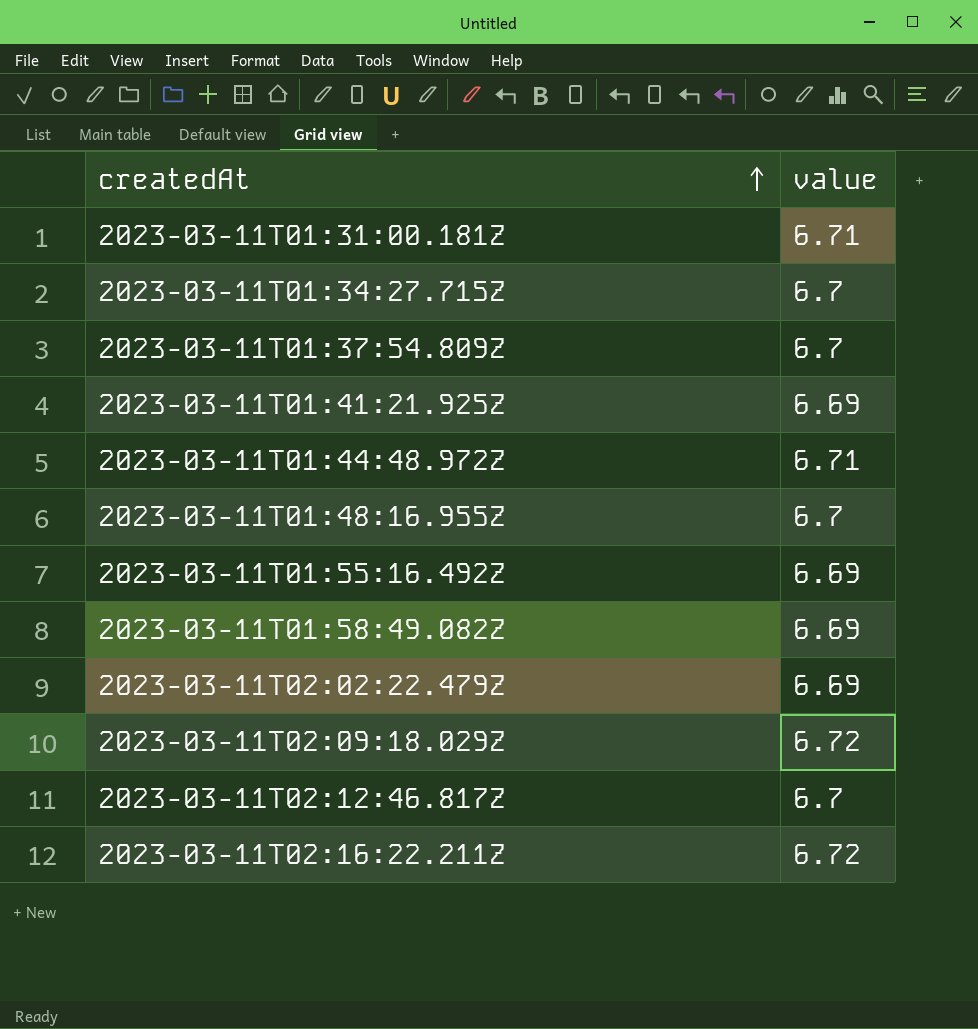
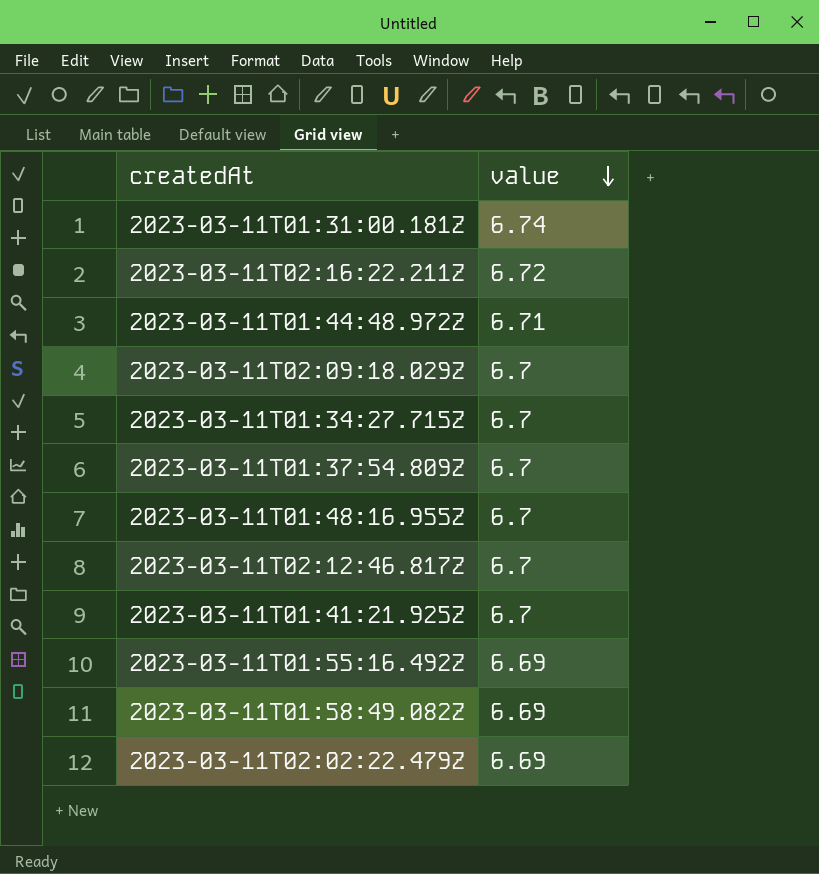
row order: createdAt ascending -> value descending
2023-03-11T01:31:00.181Z | value: 6.71 -> 6.74
2023-03-11T02:09:18.029Z | value: 6.72 -> 6.7
2023-03-11T01:41:21.925Z | value: 6.69 -> 6.7

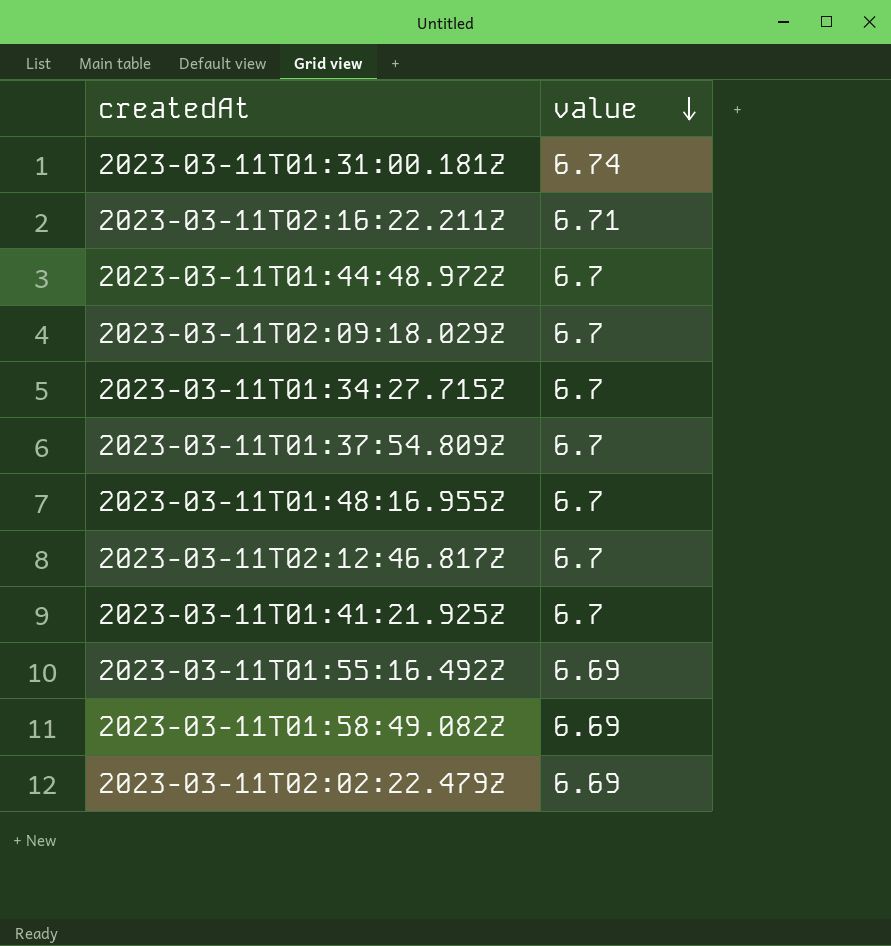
2023-03-11T02:16:22.211Z | value: 6.72 -> 6.71
2023-03-11T01:44:48.972Z | value: 6.71 -> 6.7

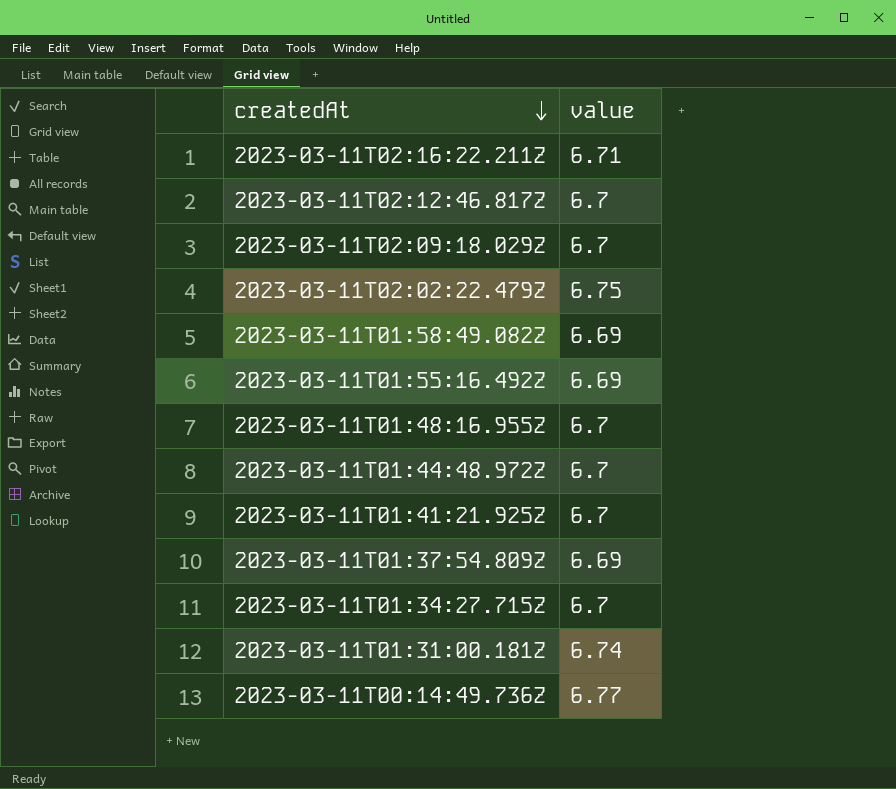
row order: value descending -> createdAt descending
2023-03-11T02:02:22.479Z | value: 6.69 -> 6.75
2023-03-11T01:37:54.809Z | value: 6.7 -> 6.69
row 2023-03-11T00:14:49.736Z: none -> 6.77

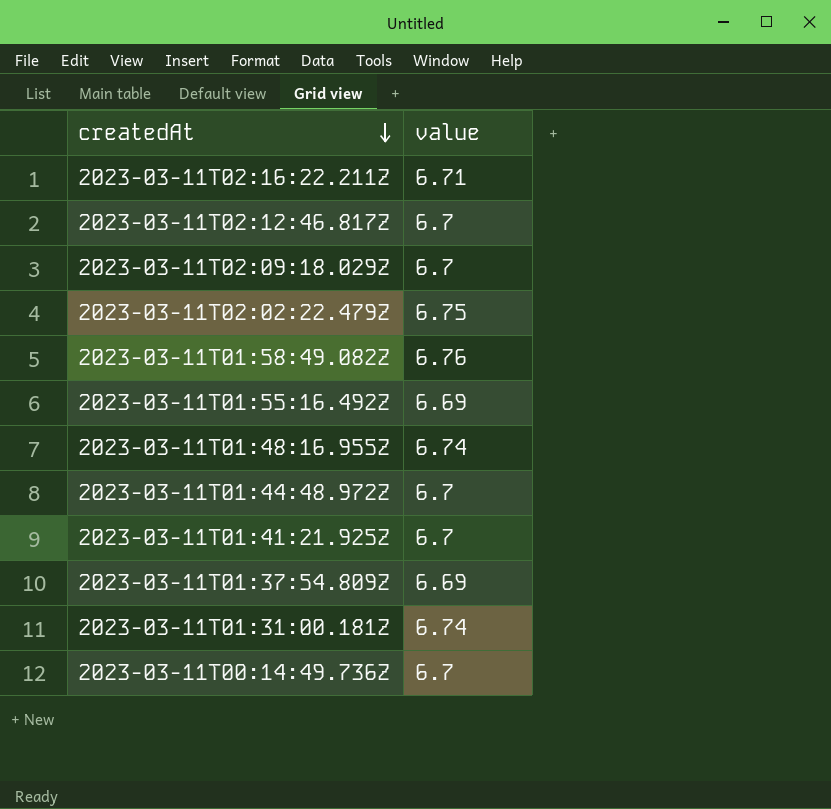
row 2023-03-11T01:34:27.715Z: 6.7 -> none
2023-03-11T01:58:49.082Z | value: 6.69 -> 6.76
2023-03-11T01:48:16.955Z | value: 6.7 -> 6.74
2023-03-11T00:14:49.736Z | value: 6.77 -> 6.7

